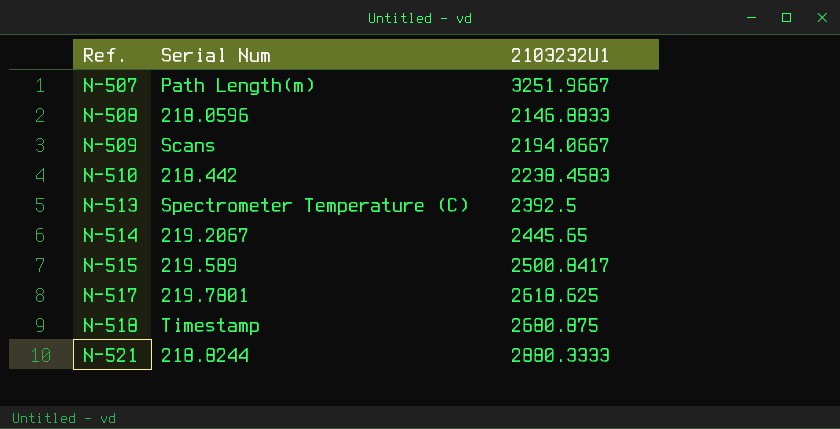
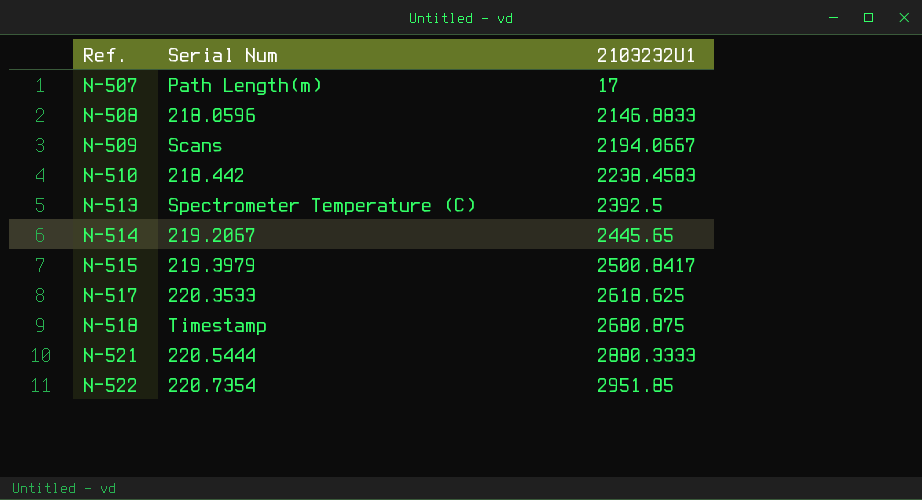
N-507 | 2103232U1: 3251.9667 -> 17
N-515 | Serial Num: 219.589 -> 219.3979
N-517 | Serial Num: 219.7801 -> 220.3533
N-521 | Serial Num: 218.8244 -> 220.5444
row N-522: none -> 220.7354 | 2951.85

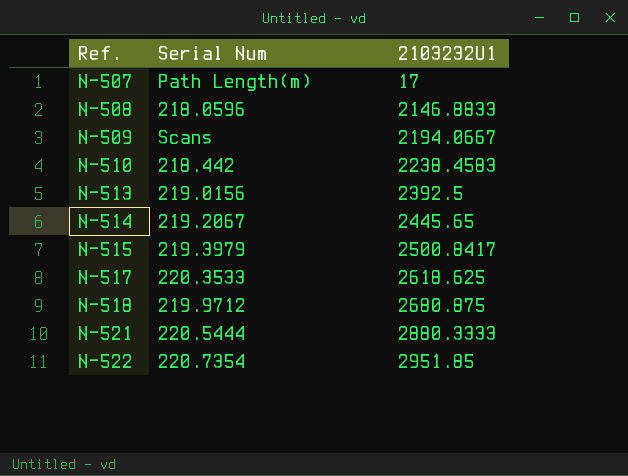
N-513 | Serial Num: Spectrometer Temperature (C) -> 219.0156
N-518 | Serial Num: Timestamp -> 219.9712

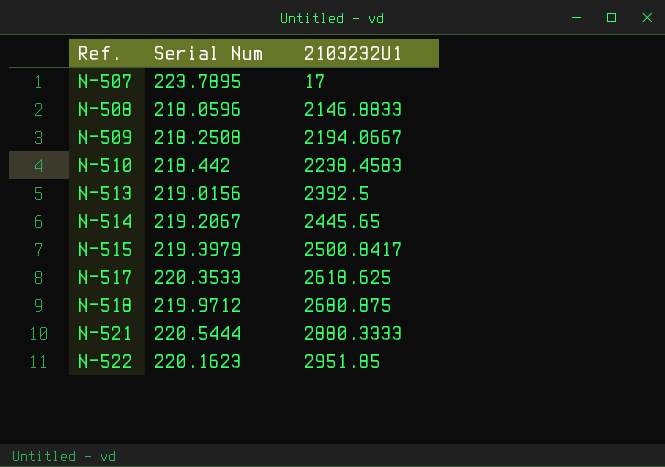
N-507 | Serial Num: Path Length(m) -> 223.7895
N-509 | Serial Num: Scans -> 218.2508
N-522 | Serial Num: 220.7354 -> 220.1623

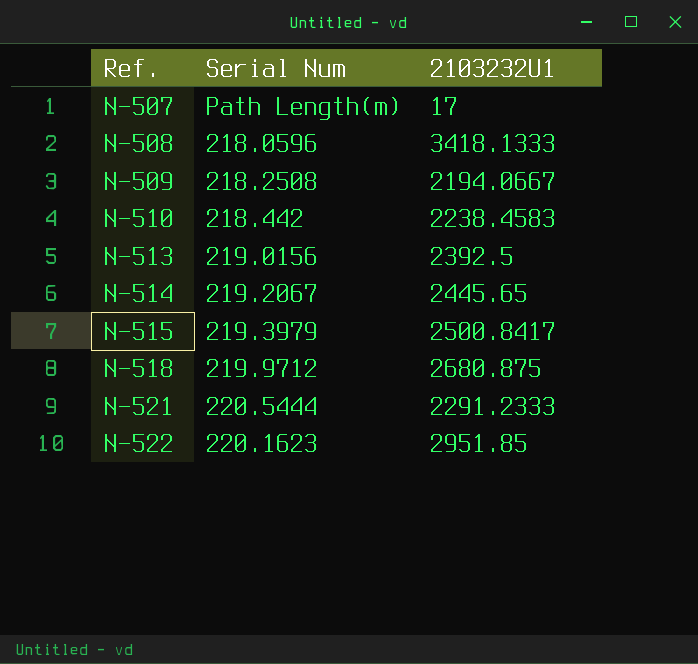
row N-517: 220.3533 | 2618.625 -> none
N-507 | Serial Num: 223.7895 -> Path Length(m)
N-508 | 2103232U1: 2146.8833 -> 3418.1333
N-521 | 2103232U1: 2880.3333 -> 2291.2333

